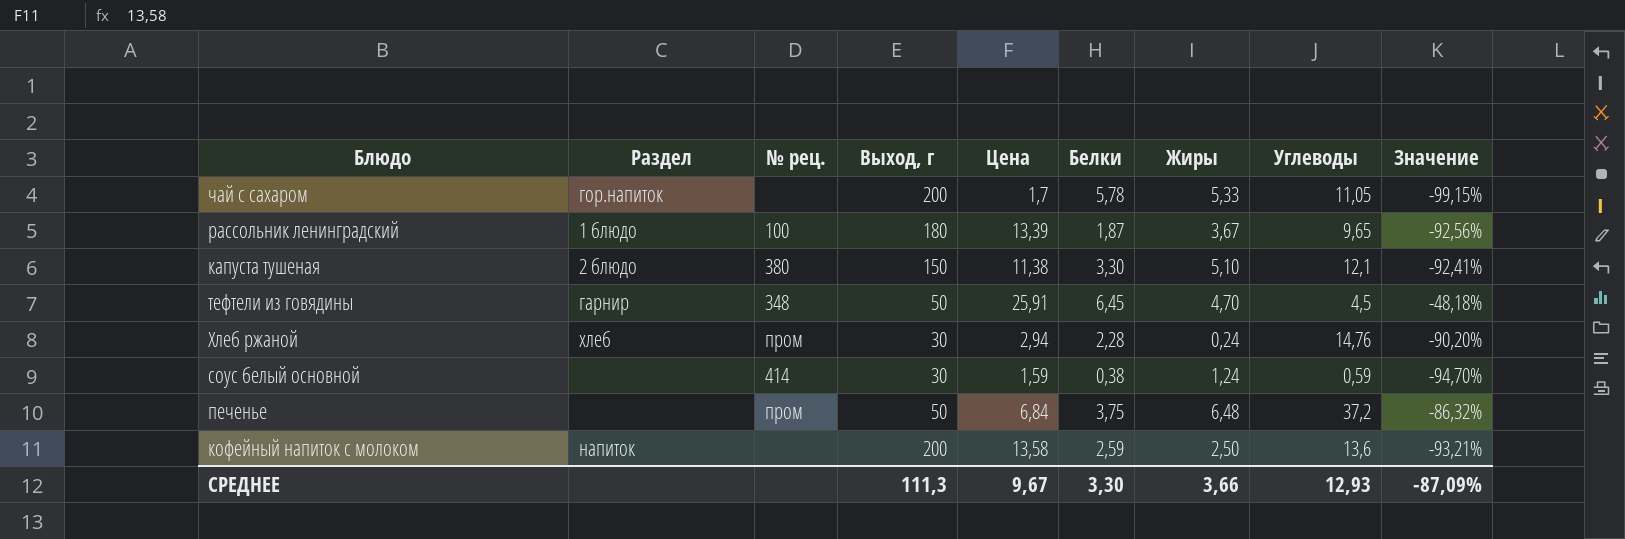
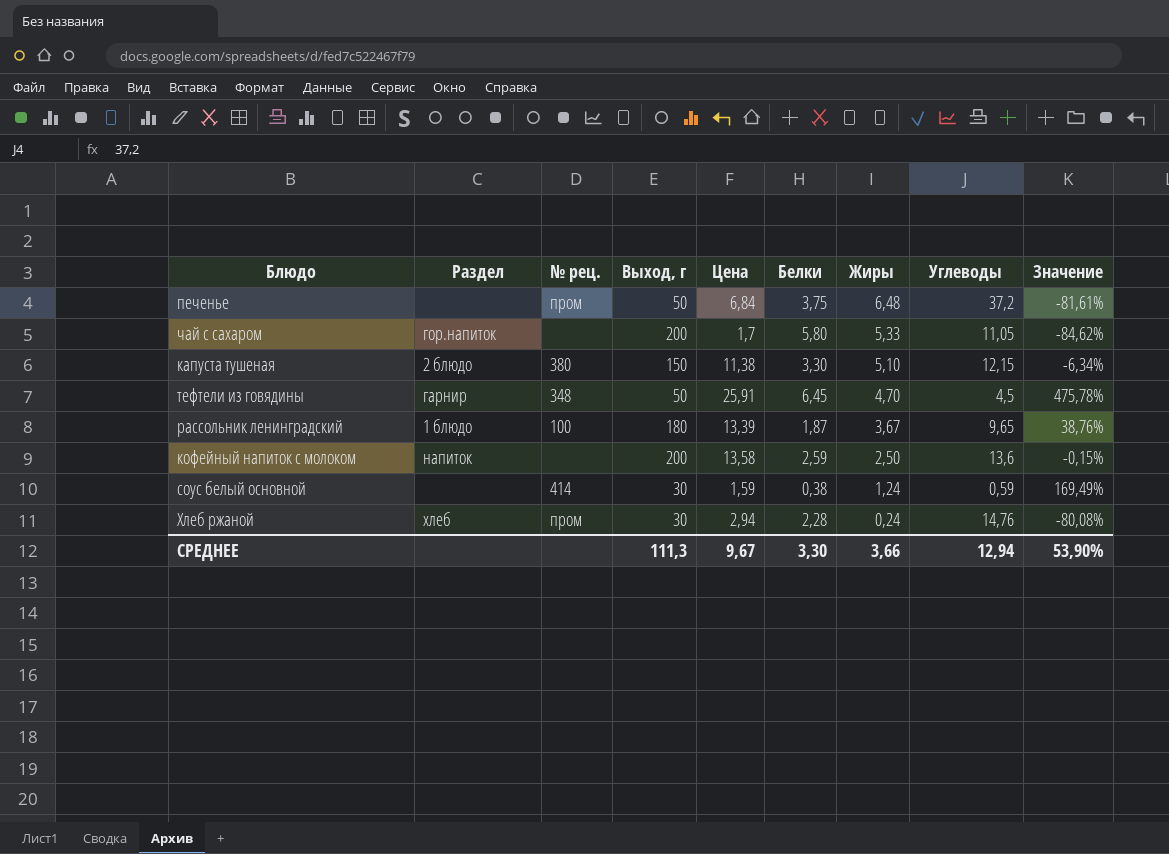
row order: none -> Жиры descending
column Значение | formula: ([Цена] - [Выход, г]) / [Выход, г] -> ([Цена] - [Углеводы]) / [Углеводы]
чай с сахаром | Белки: 5,78 -> 5,80
капуста тушеная | Углеводы: 12,1 -> 12,15
СРЕДНЕЕ | Углеводы: 12,93 -> 12,94
СРЕДНЕЕ | Значение: -87,09% -> 53,90%

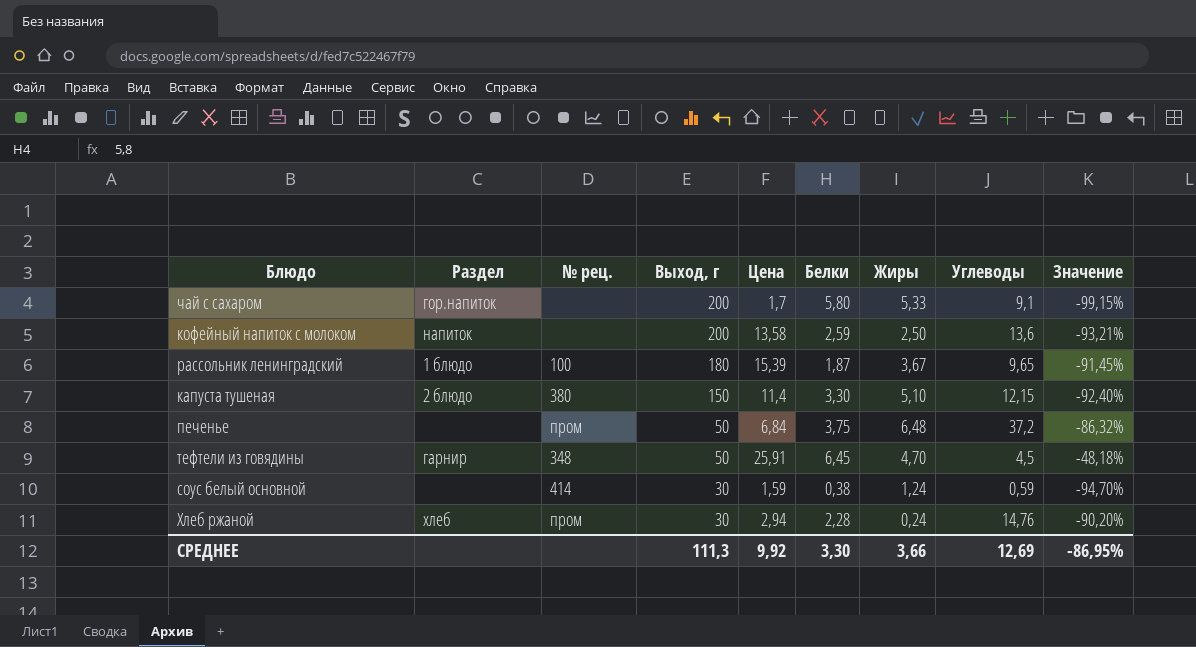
row order: Жиры descending -> Выход, г descending
column Значение | formula: ([Цена] - [Углеводы]) / [Углеводы] -> ([Цена] - [Выход, г]) / [Выход, г]
чай с сахаром | Углеводы: 11,05 -> 9,1
рассольник ленинградский | Цена: 13,39 -> 15,39
капуста тушеная | Цена: 11,38 -> 11,4
СРЕДНЕЕ | Цена: 9,67 -> 9,92
СРЕДНЕЕ | Углеводы: 12,94 -> 12,69
СРЕДНЕЕ | Значение: 53,90% -> -86,95%

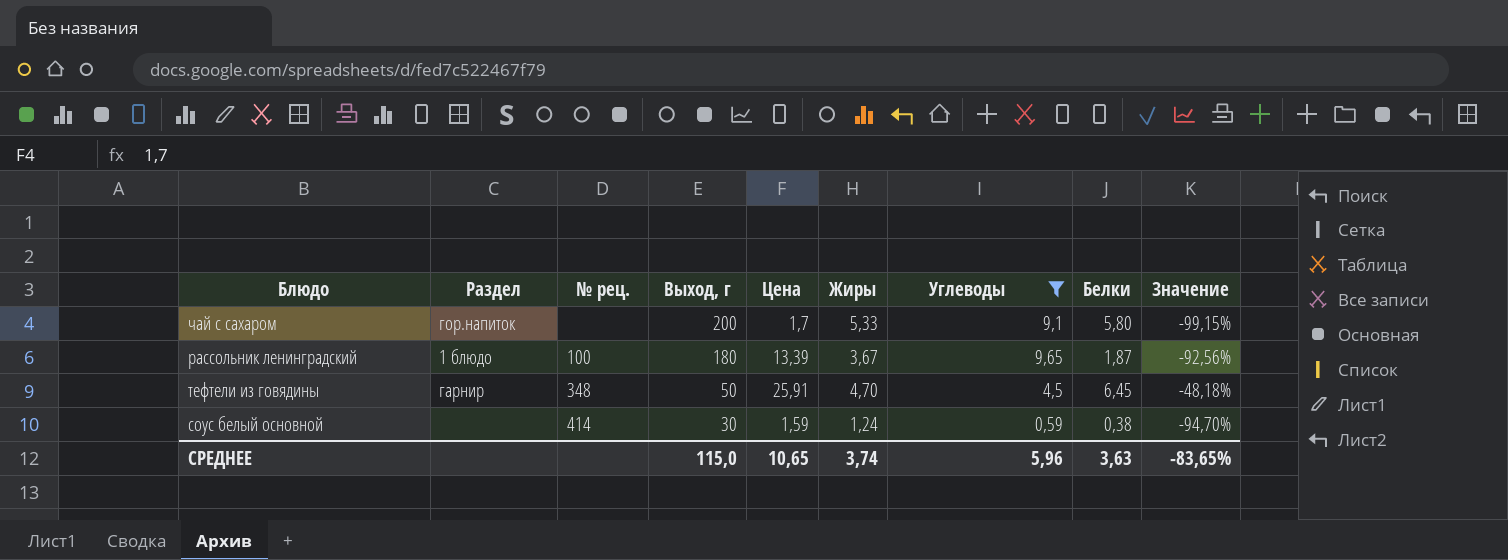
filter: none -> Углеводы <= 9,65
column Белки | position: 6 -> 8
рассольник ленинградский | Цена: 15,39 -> 13,39
рассольник ленинградский | Значение: -91,45% -> -92,56%
СРЕДНЕЕ | Выход, г: 111,3 -> 115,0
СРЕДНЕЕ | Цена: 9,92 -> 10,65
СРЕДНЕЕ | Жиры: 3,66 -> 3,74
СРЕДНЕЕ | Углеводы: 12,69 -> 5,96
СРЕДНЕЕ | Белки: 3,30 -> 3,63
СРЕДНЕЕ | Значение: -86,95% -> -83,65%

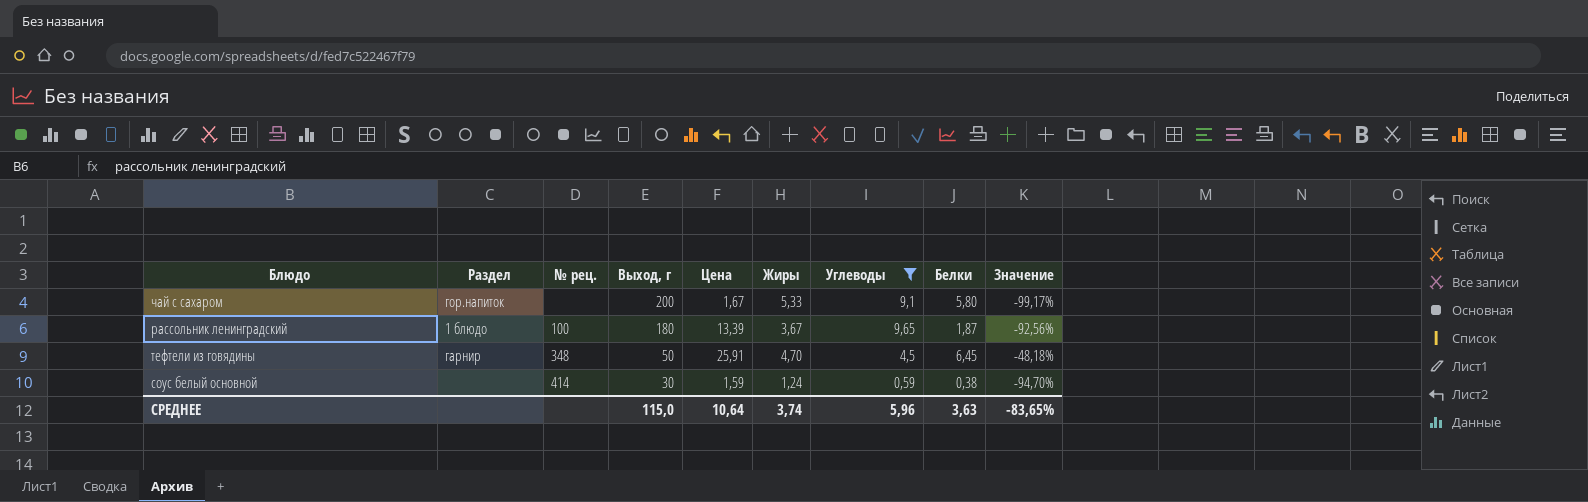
чай с сахаром | Цена: 1,7 -> 1,67
чай с сахаром | Значение: -99,15% -> -99,17%
СРЕДНЕЕ | Цена: 10,65 -> 10,64

